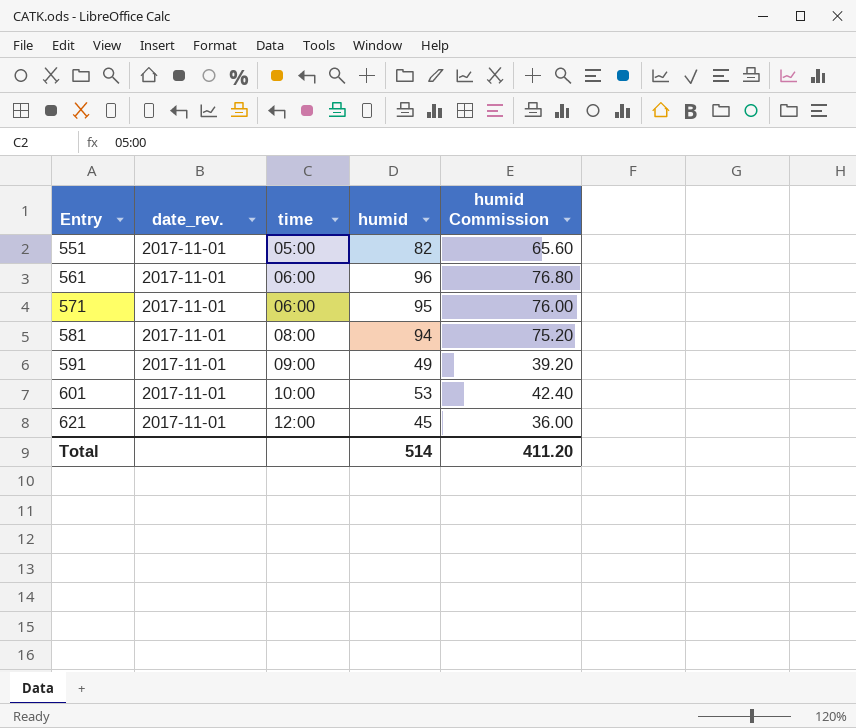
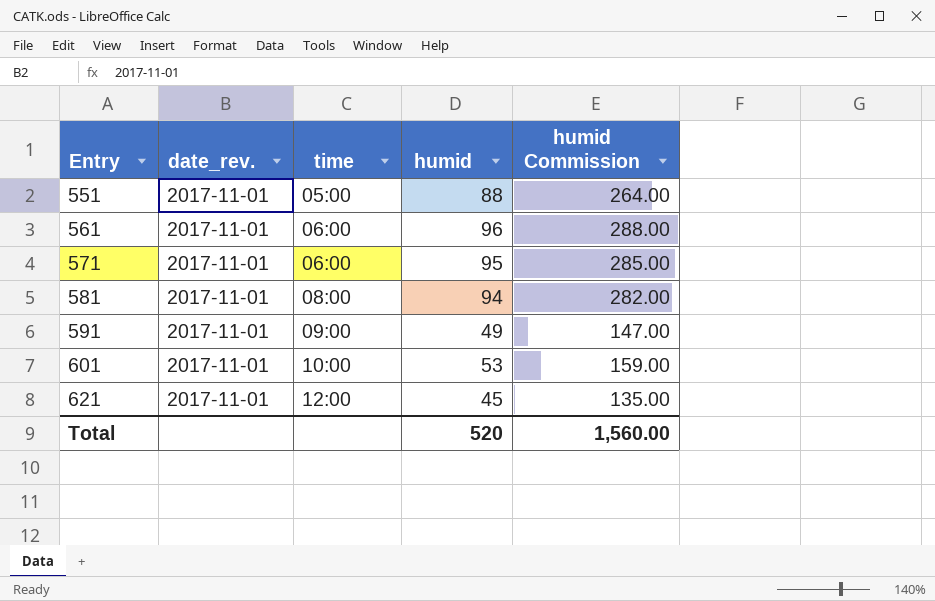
column humid Commission | formula: [humid] * 0.8 -> [humid] * 3
551 | humid: 82 -> 88
Total | humid: 514 -> 520
Total | humid Commission: 411.20 -> 1,560.00

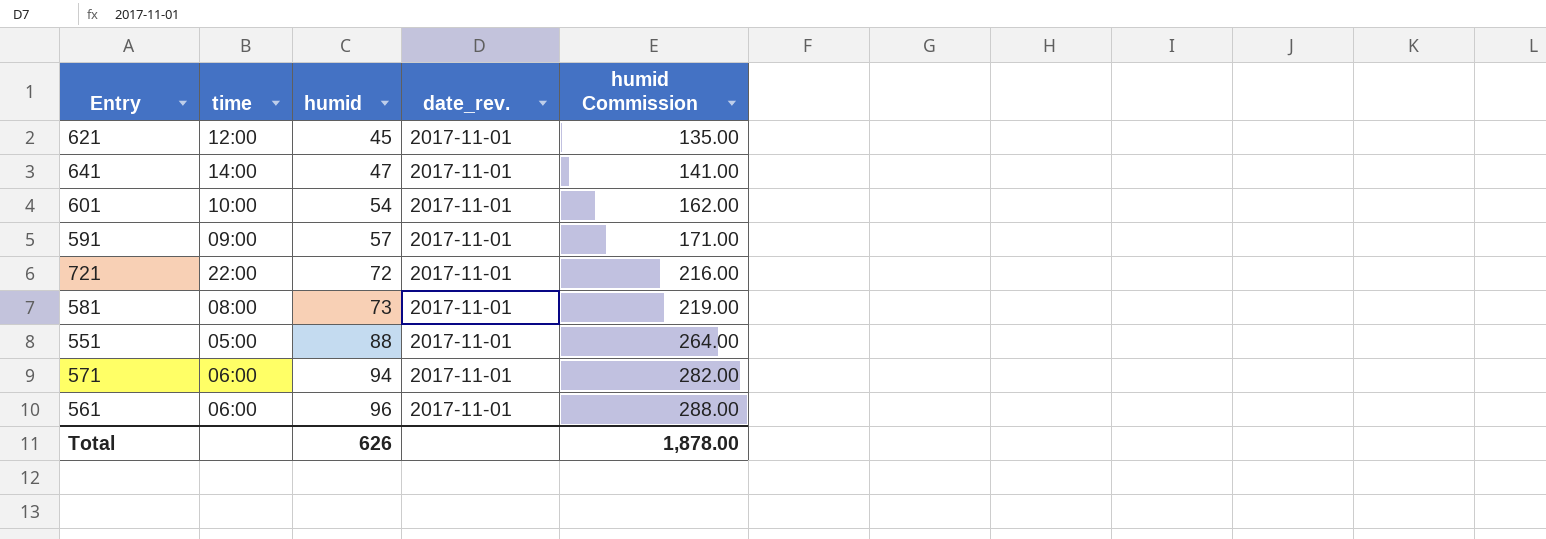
row order: Entry ascending -> humid ascending
column date_rev. | position: 2 -> 4
row 641: none -> 14:00 | 47 | 2017-11-01 | 141.00
601 | humid: 53 -> 54
601 | humid Commission: 159.00 -> 162.00
591 | humid: 49 -> 57
591 | humid Commission: 147.00 -> 171.00
row 721: none -> 22:00 | 72 | 2017-11-01 | 216.00
581 | humid: 94 -> 73
581 | humid Commission: 282.00 -> 219.00
571 | humid: 95 -> 94
571 | humid Commission: 285.00 -> 282.00
Total | humid: 520 -> 626
Total | humid Commission: 1,560.00 -> 1,878.00

